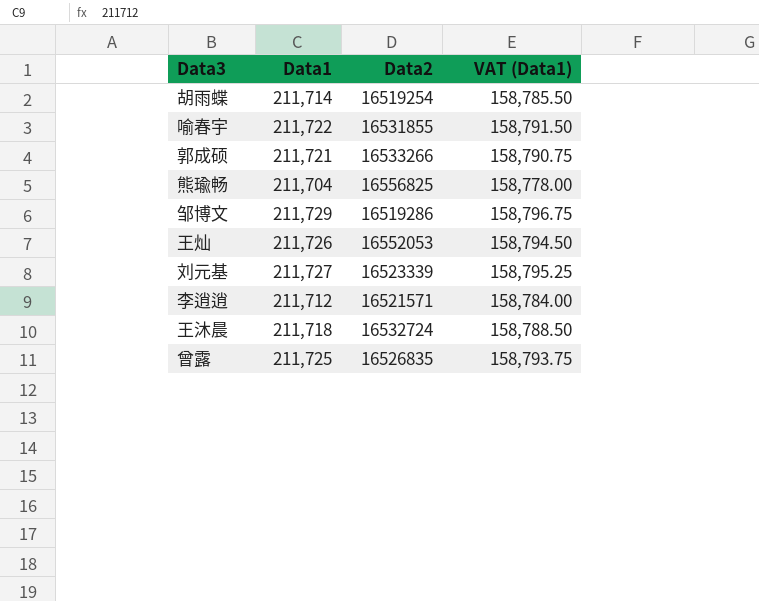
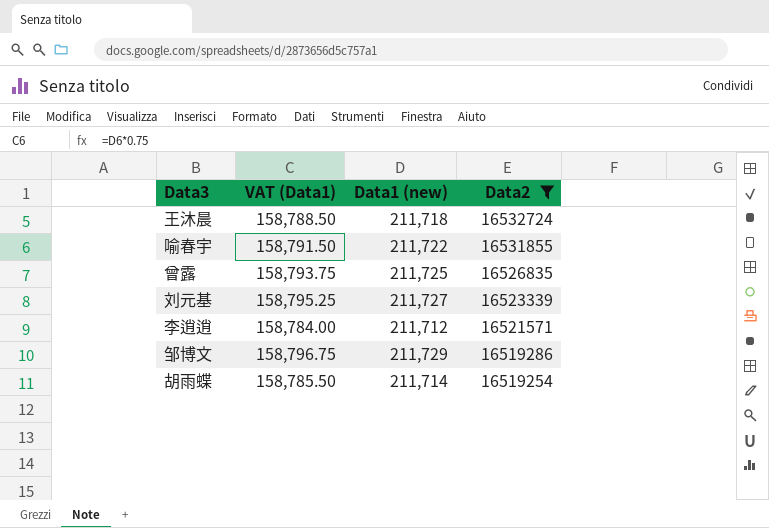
filter: none -> Data2 <= 16532724
row order: none -> Data2 descending
column VAT (Data1) | position: 4 -> 2
column name: Data1 -> Data1 (new)

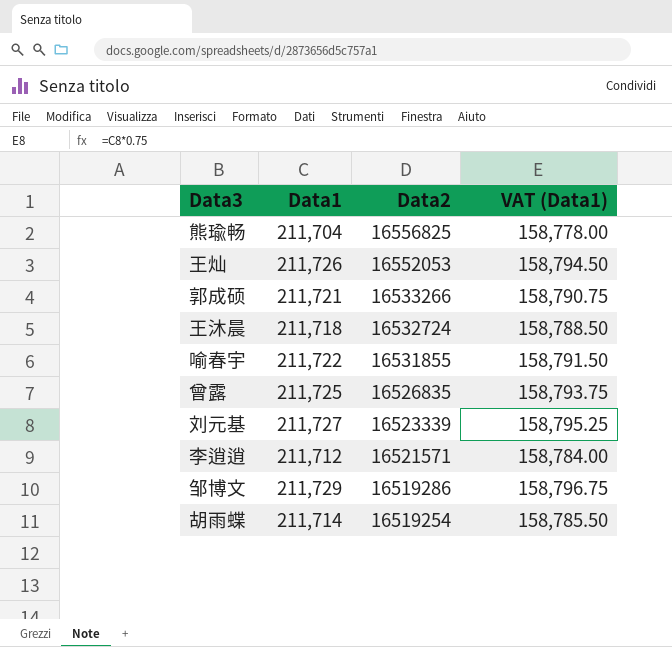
filter: Data2 <= 16532724 -> none
column name: Data1 (new) -> Data1
column VAT (Data1) | position: 2 -> 4

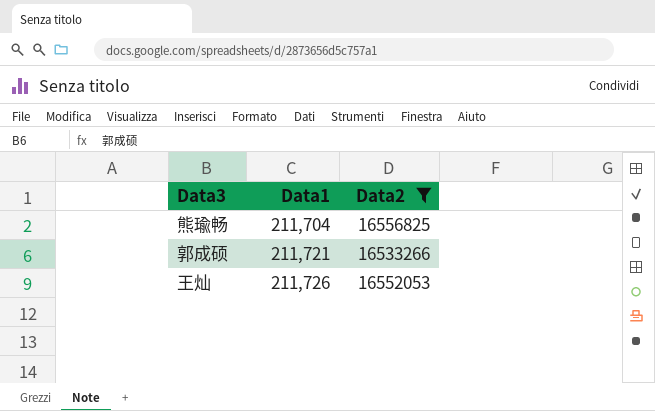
filter: none -> Data2 >= 16533266
row order: Data2 descending -> Data1 ascending
column VAT (Data1) | formula: [Data1] * 0.75 -> none

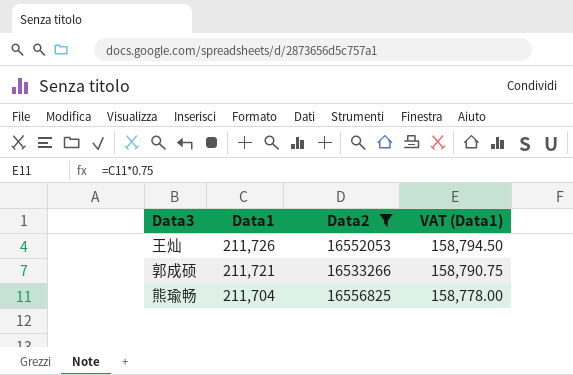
row order: Data1 ascending -> Data1 descending
column VAT (Data1) | formula: none -> [Data1] * 0.75

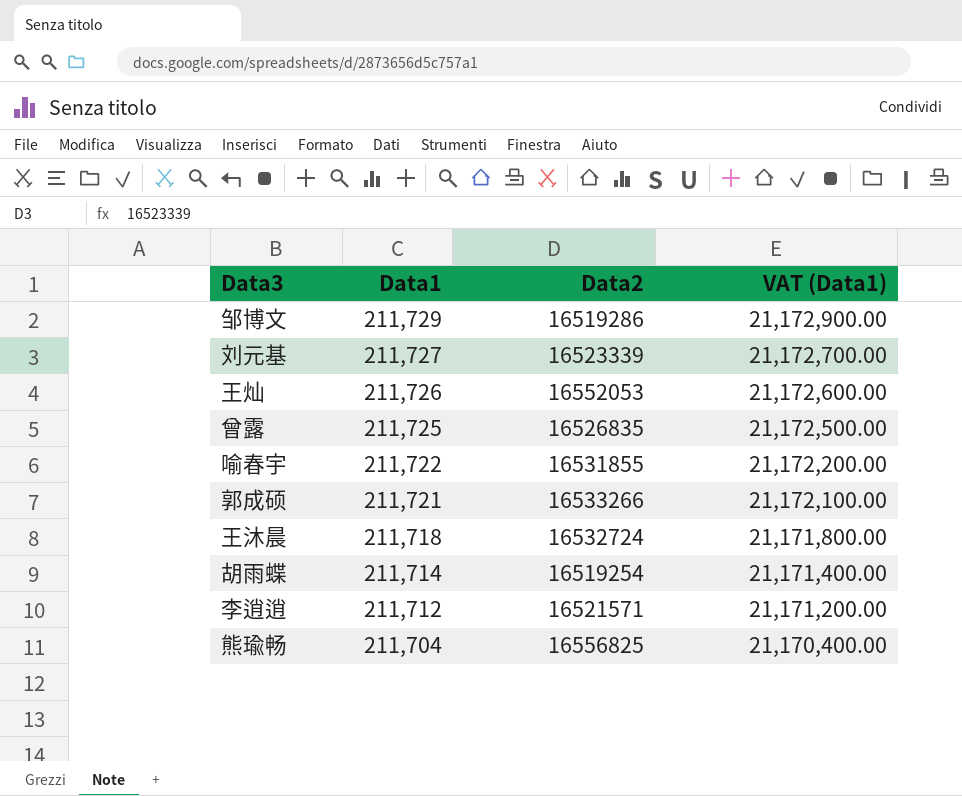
filter: Data2 >= 16533266 -> none
column VAT (Data1) | formula: [Data1] * 0.75 -> [Data1] * 100

